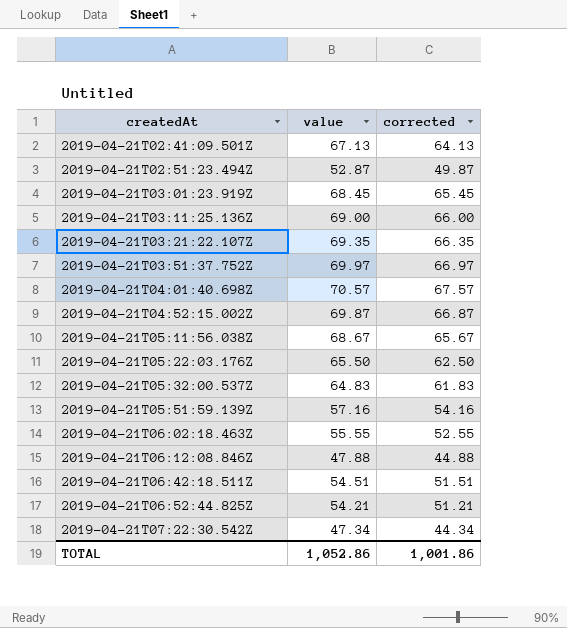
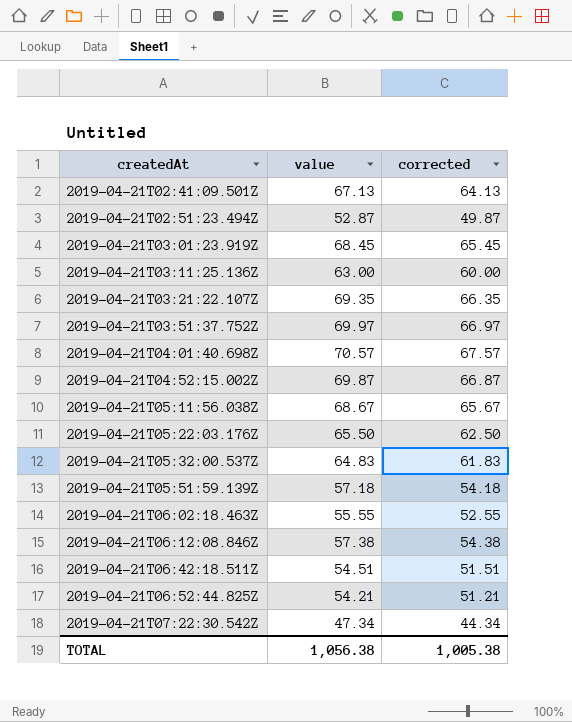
2019-04-21T03:11:25.136Z | value: 69.00 -> 63.00
2019-04-21T03:11:25.136Z | corrected: 66.00 -> 60.00
2019-04-21T05:51:59.139Z | value: 57.16 -> 57.18
2019-04-21T05:51:59.139Z | corrected: 54.16 -> 54.18
2019-04-21T06:12:08.846Z | value: 47.88 -> 57.38
2019-04-21T06:12:08.846Z | corrected: 44.88 -> 54.38
TOTAL | value: 1,052.86 -> 1,056.38
TOTAL | corrected: 1,001.86 -> 1,005.38

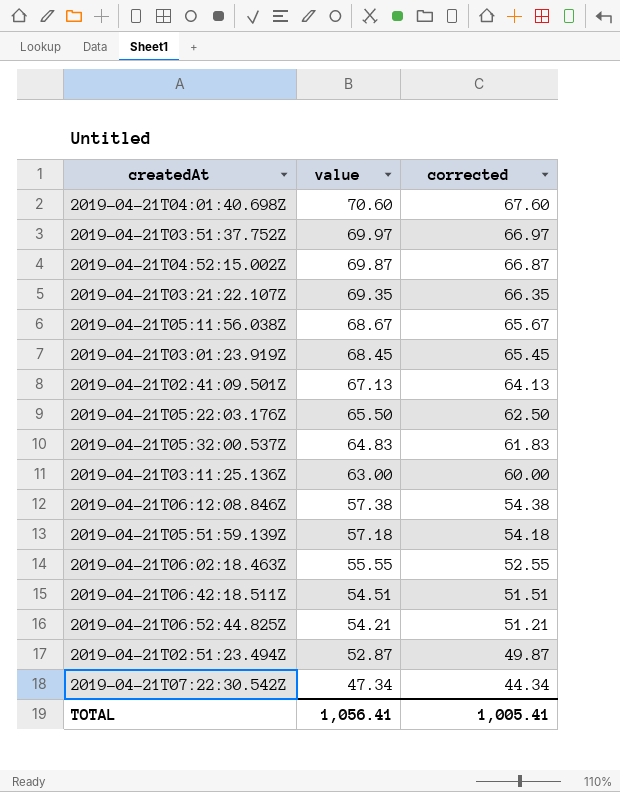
row order: createdAt ascending -> value descending
2019-04-21T04:01:40.698Z | value: 70.57 -> 70.60
2019-04-21T04:01:40.698Z | corrected: 67.57 -> 67.60
TOTAL | value: 1,056.38 -> 1,056.41
TOTAL | corrected: 1,005.38 -> 1,005.41

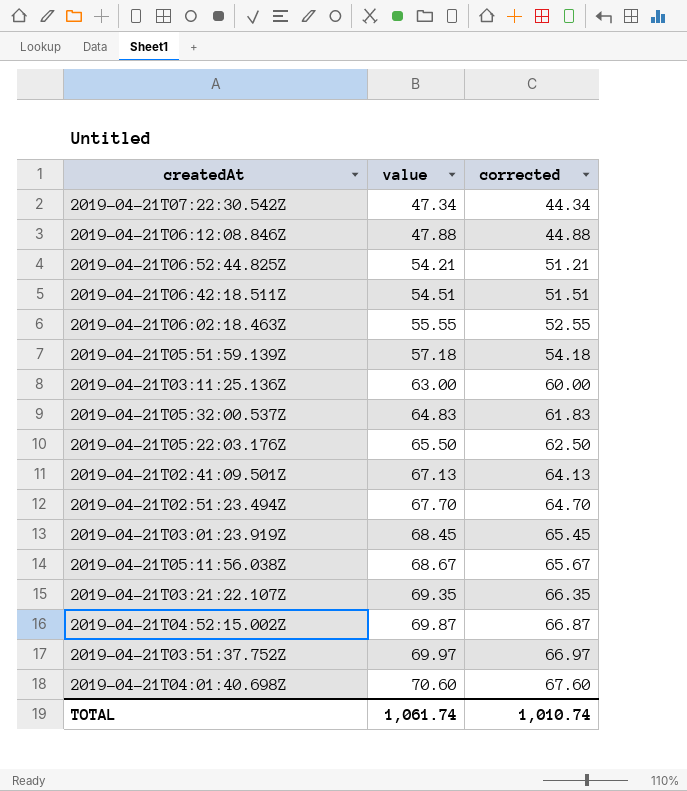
row order: value descending -> value ascending
2019-04-21T06:12:08.846Z | value: 57.38 -> 47.88
2019-04-21T06:12:08.846Z | corrected: 54.38 -> 44.88
2019-04-21T02:51:23.494Z | value: 52.87 -> 67.70
2019-04-21T02:51:23.494Z | corrected: 49.87 -> 64.70
TOTAL | value: 1,056.41 -> 1,061.74
TOTAL | corrected: 1,005.41 -> 1,010.74

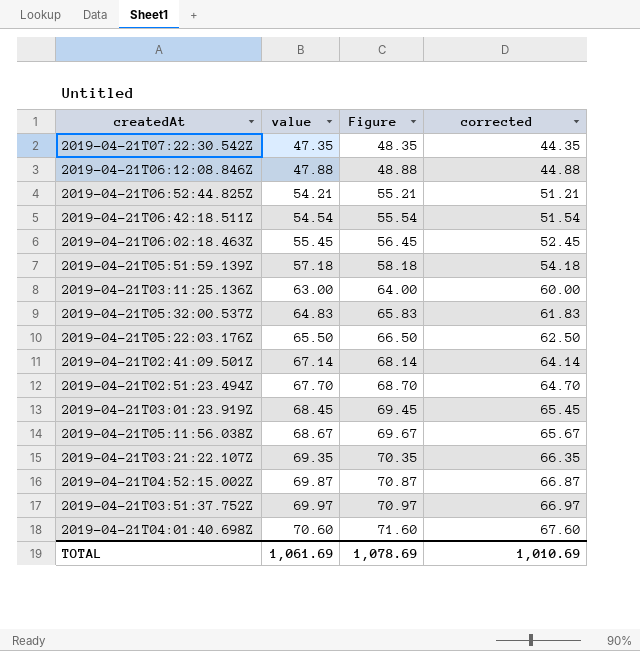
column Figure | formula: none -> [value] + 1
2019-04-21T07:22:30.542Z | value: 47.34 -> 47.35
2019-04-21T07:22:30.542Z | corrected: 44.34 -> 44.35
2019-04-21T06:42:18.511Z | value: 54.51 -> 54.54
2019-04-21T06:42:18.511Z | corrected: 51.51 -> 51.54
2019-04-21T06:02:18.463Z | value: 55.55 -> 55.45
2019-04-21T06:02:18.463Z | corrected: 52.55 -> 52.45
2019-04-21T02:41:09.501Z | value: 67.13 -> 67.14
2019-04-21T02:41:09.501Z | corrected: 64.13 -> 64.14
TOTAL | value: 1,061.74 -> 1,061.69
TOTAL | corrected: 1,010.74 -> 1,010.69

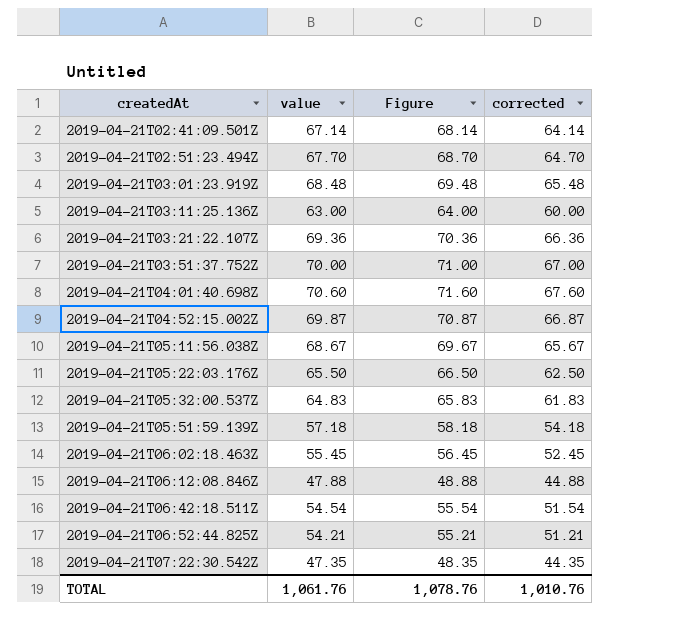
row order: value ascending -> createdAt ascending
2019-04-21T03:01:23.919Z | value: 68.45 -> 68.48
2019-04-21T03:01:23.919Z | Figure: 69.45 -> 69.48
2019-04-21T03:01:23.919Z | corrected: 65.45 -> 65.48
2019-04-21T03:21:22.107Z | value: 69.35 -> 69.36
2019-04-21T03:21:22.107Z | Figure: 70.35 -> 70.36
2019-04-21T03:21:22.107Z | corrected: 66.35 -> 66.36
2019-04-21T03:51:37.752Z | value: 69.97 -> 70.00
2019-04-21T03:51:37.752Z | Figure: 70.97 -> 71.00
2019-04-21T03:51:37.752Z | corrected: 66.97 -> 67.00
TOTAL | value: 1,061.69 -> 1,061.76
TOTAL | Figure: 1,078.69 -> 1,078.76
TOTAL | corrected: 1,010.69 -> 1,010.76

